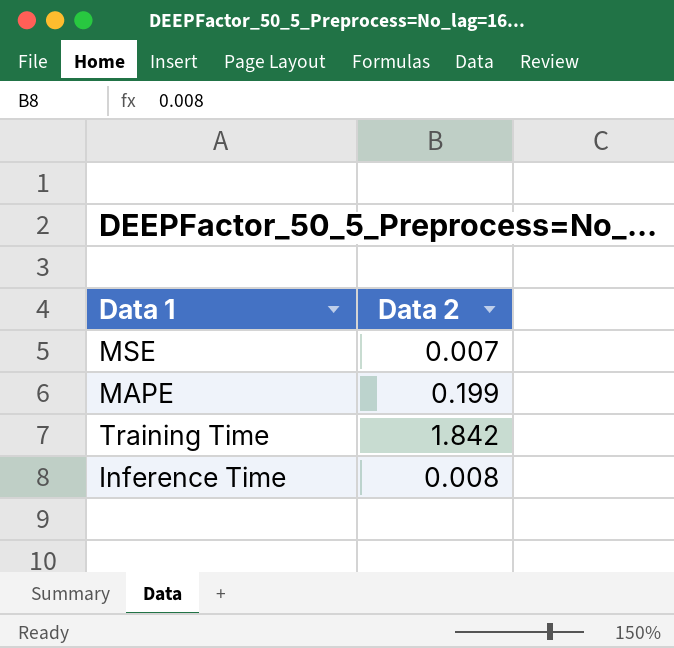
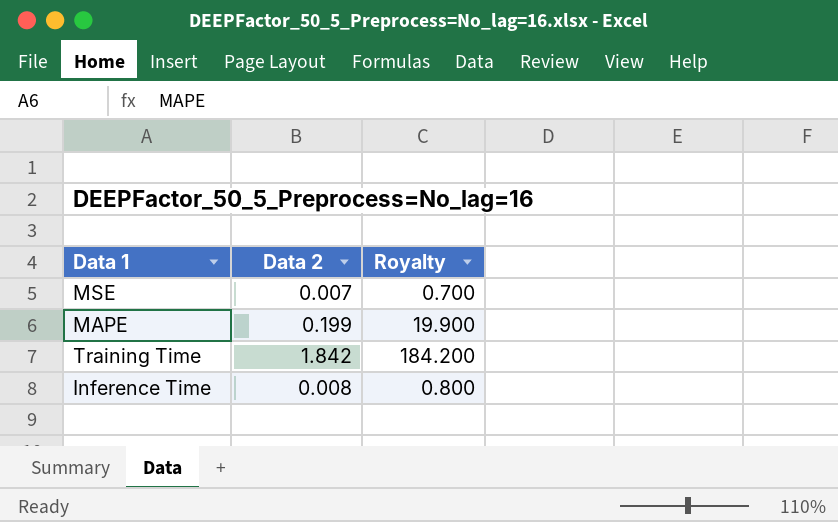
column Royalty | formula: none -> [Data 2] * 100

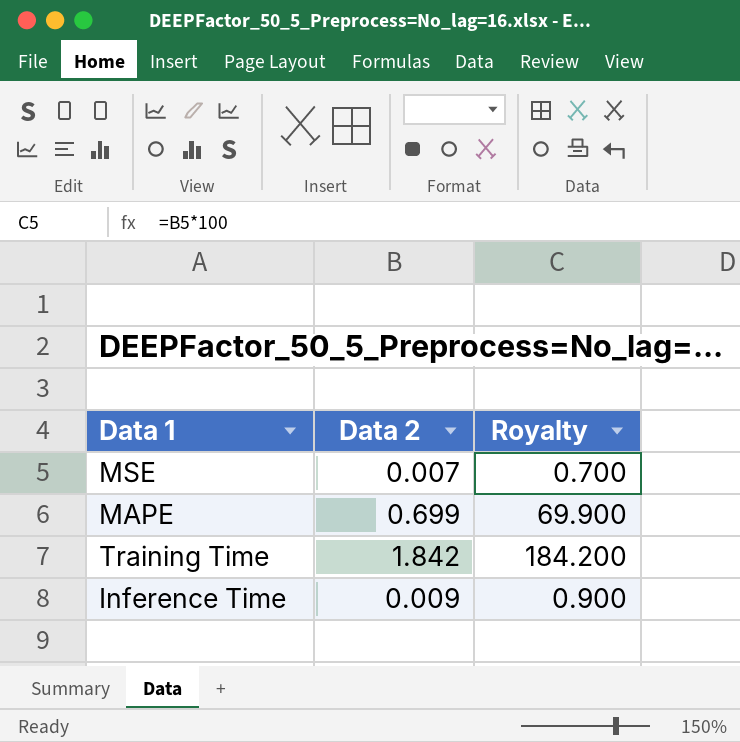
MAPE | Data 2: 0.199 -> 0.699
MAPE | Royalty: 19.900 -> 69.900
Inference Time | Data 2: 0.008 -> 0.009
Inference Time | Royalty: 0.800 -> 0.900

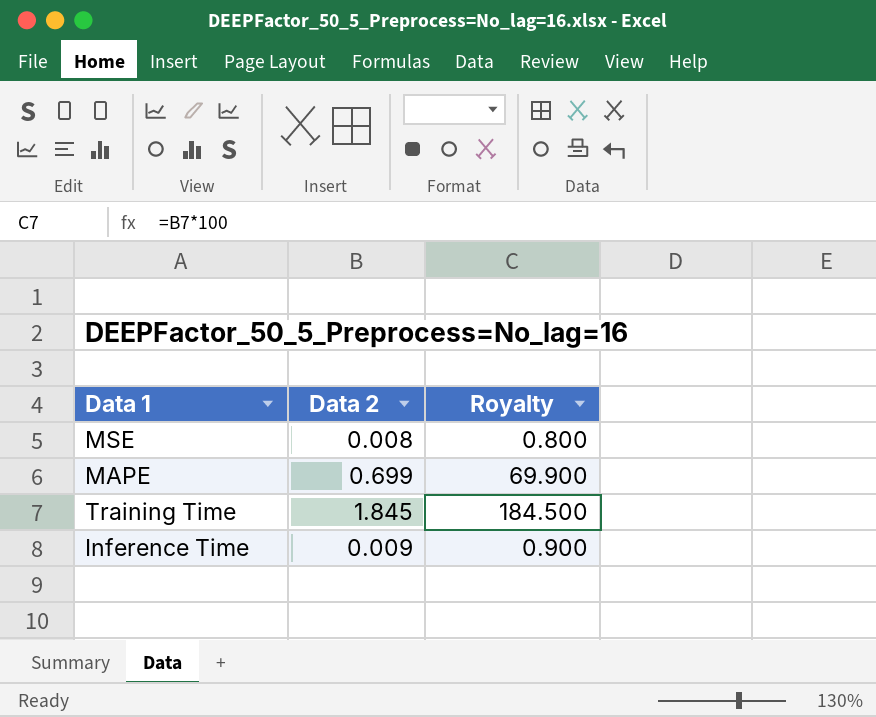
MSE | Data 2: 0.007 -> 0.008
MSE | Royalty: 0.700 -> 0.800
Training Time | Data 2: 1.842 -> 1.845
Training Time | Royalty: 184.200 -> 184.500

